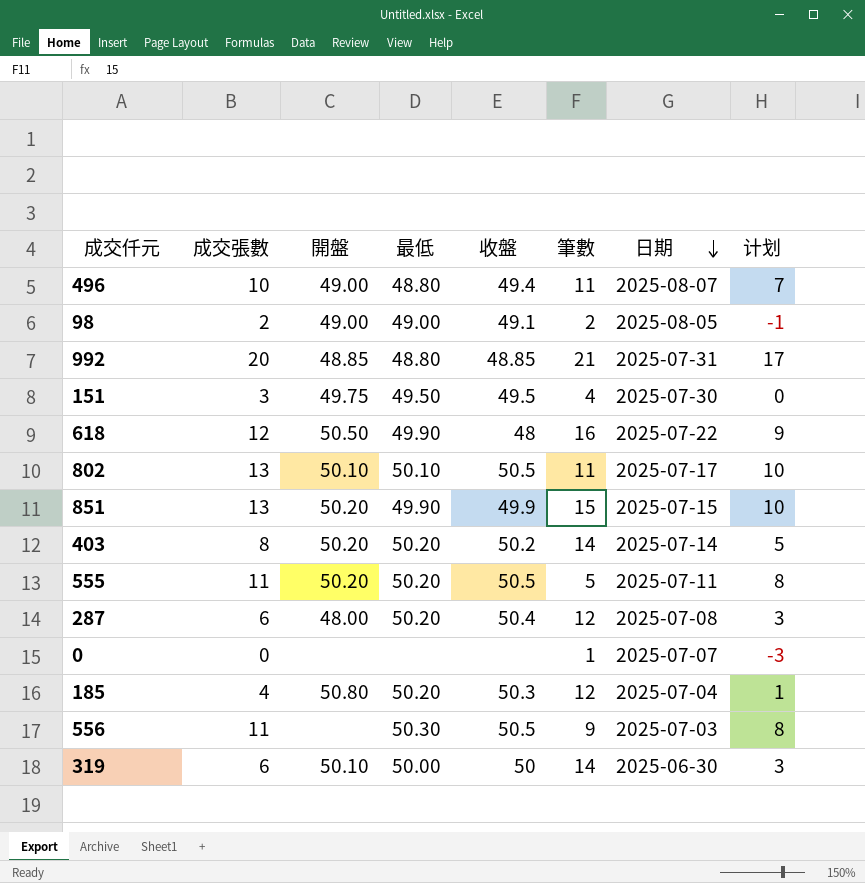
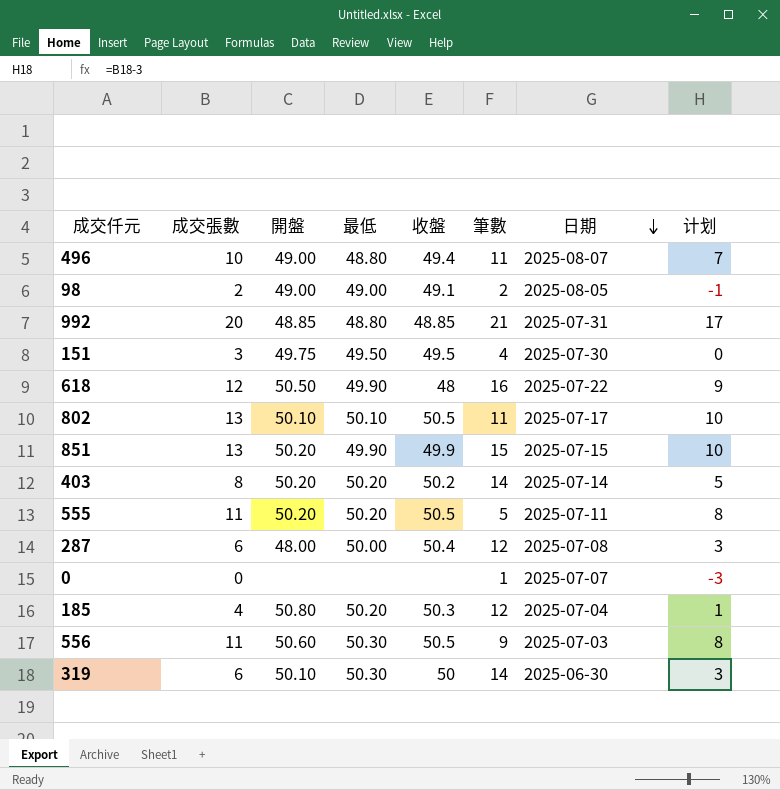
287 | 最低: 50.20 -> 50.00
556 | 開盤: none -> 50.60
319 | 最低: 50.00 -> 50.30

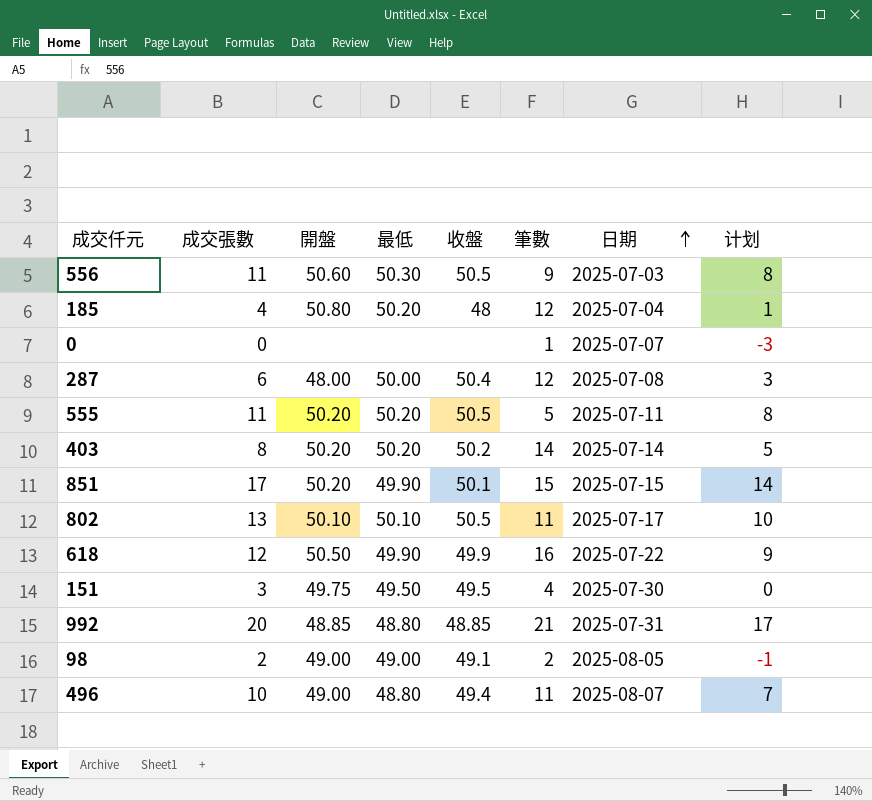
row order: 日期 descending -> 日期 ascending
row 319: 6 | 50.10 | 50.30 | 50 | 14 | 2025-06-30 | 3 -> none
185 | 收盤: 50.3 -> 48
851 | 成交張數: 13 -> 17
851 | 收盤: 49.9 -> 50.1
851 | 计划: 10 -> 14
618 | 收盤: 48 -> 49.9

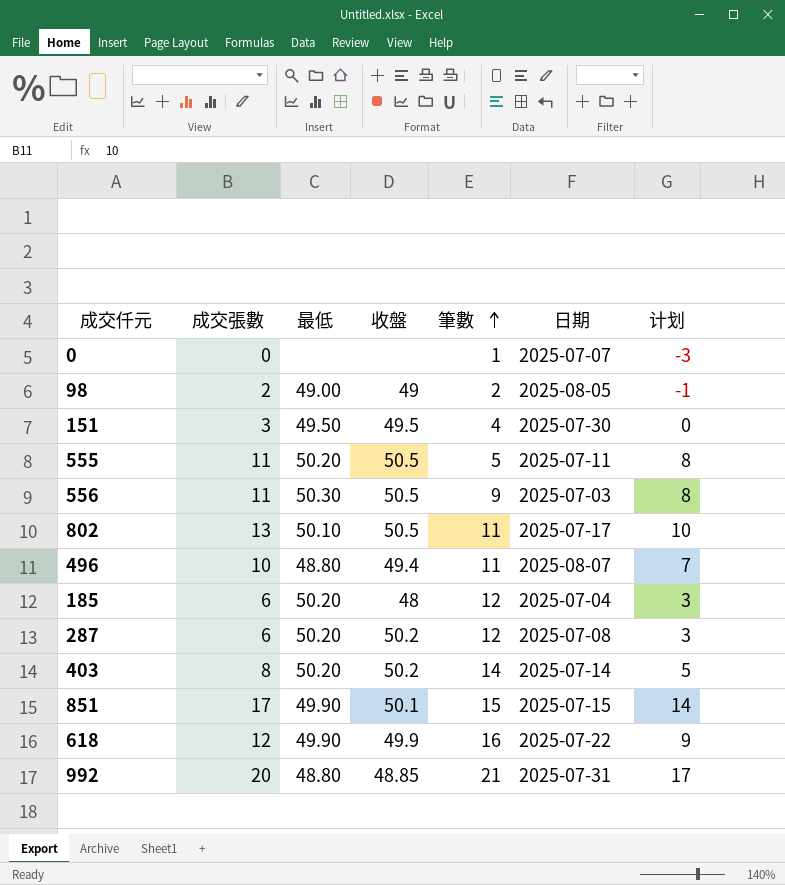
row order: 日期 ascending -> 筆數 ascending
column 開盤 | position: 3 -> none
98 | 收盤: 49.1 -> 49
185 | 成交張數: 4 -> 6
185 | 计划: 1 -> 3
287 | 最低: 50.00 -> 50.20
287 | 收盤: 50.4 -> 50.2

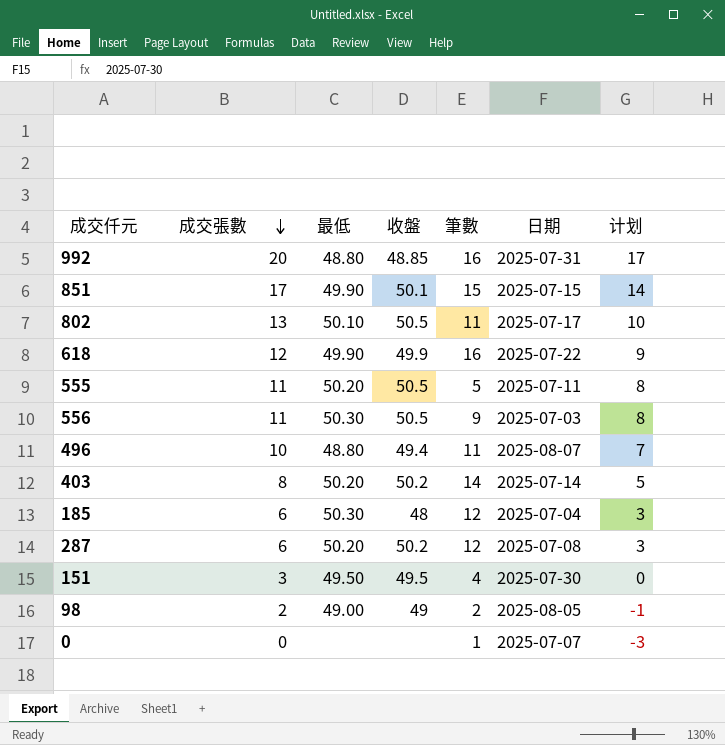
row order: 筆數 ascending -> 成交張數 descending
992 | 筆數: 21 -> 16
185 | 最低: 50.20 -> 50.30

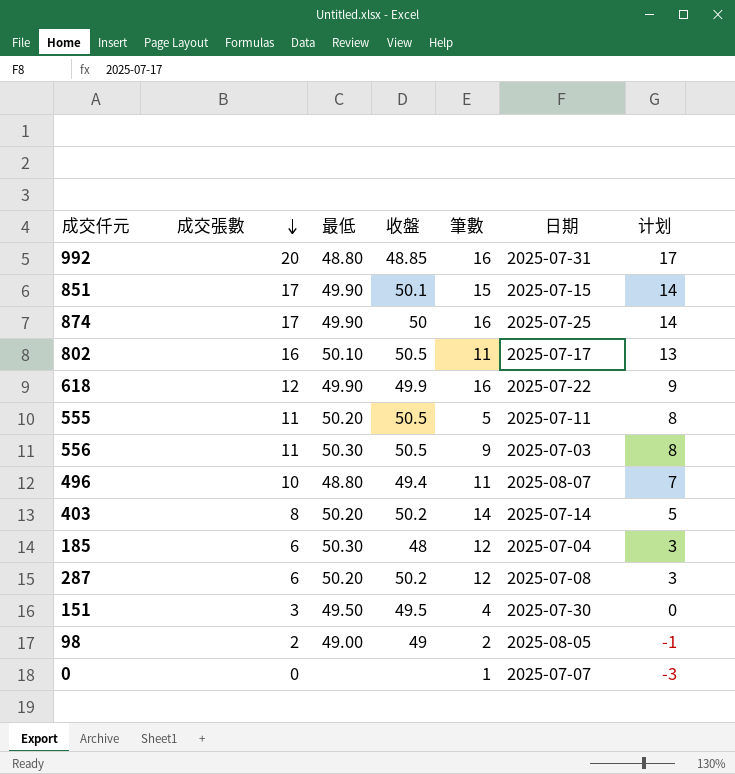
row 874: none -> 17 | 49.90 | 50 | 16 | 2025-07-25 | 14
802 | 成交張數: 13 -> 16
802 | 计划: 10 -> 13

